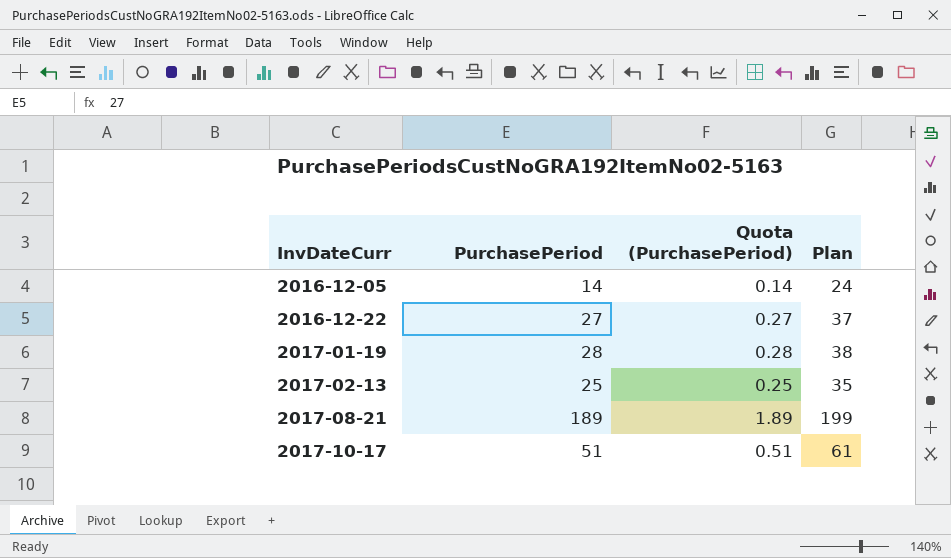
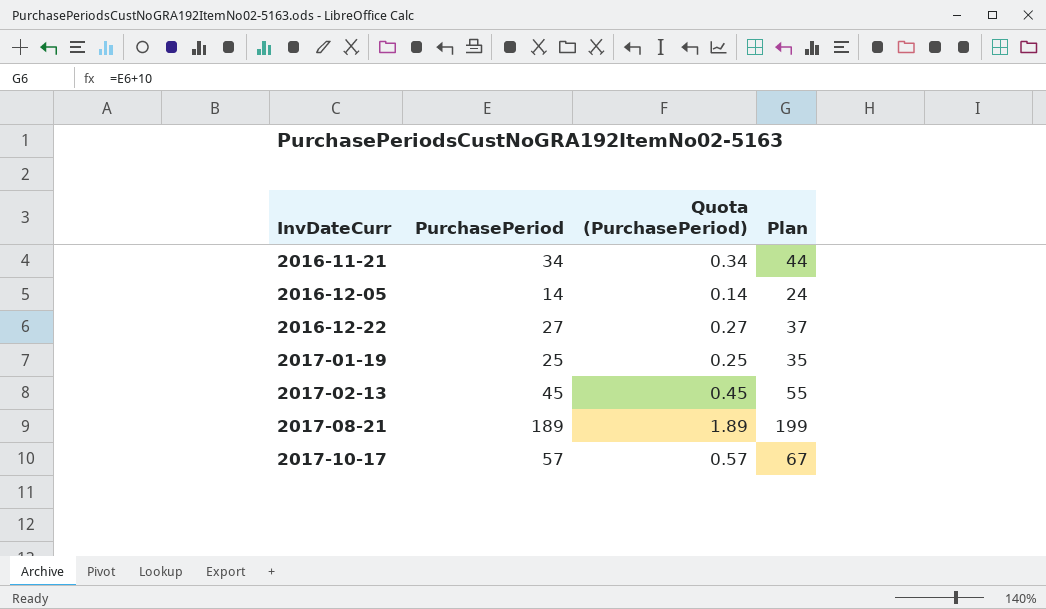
row 2016-11-21: none -> 34 | 0.34 | 44
2017-01-19 | PurchasePeriod: 28 -> 25
2017-01-19 | Quota (PurchasePeriod): 0.28 -> 0.25
2017-01-19 | Plan: 38 -> 35
2017-02-13 | PurchasePeriod: 25 -> 45
2017-02-13 | Quota (PurchasePeriod): 0.25 -> 0.45
2017-02-13 | Plan: 35 -> 55
2017-10-17 | PurchasePeriod: 51 -> 57
2017-10-17 | Quota (PurchasePeriod): 0.51 -> 0.57
2017-10-17 | Plan: 61 -> 67

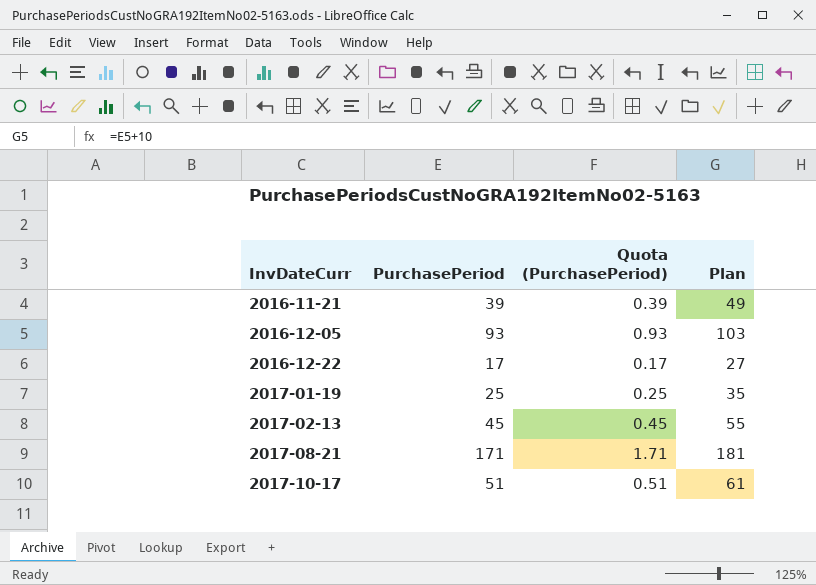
2016-11-21 | PurchasePeriod: 34 -> 39
2016-11-21 | Quota (PurchasePeriod): 0.34 -> 0.39
2016-11-21 | Plan: 44 -> 49
2016-12-05 | PurchasePeriod: 14 -> 93
2016-12-05 | Quota (PurchasePeriod): 0.14 -> 0.93
2016-12-05 | Plan: 24 -> 103
2016-12-22 | PurchasePeriod: 27 -> 17
2016-12-22 | Quota (PurchasePeriod): 0.27 -> 0.17
2016-12-22 | Plan: 37 -> 27
2017-08-21 | PurchasePeriod: 189 -> 171
2017-08-21 | Quota (PurchasePeriod): 1.89 -> 1.71
2017-08-21 | Plan: 199 -> 181
2017-10-17 | PurchasePeriod: 57 -> 51
2017-10-17 | Quota (PurchasePeriod): 0.57 -> 0.51
2017-10-17 | Plan: 67 -> 61

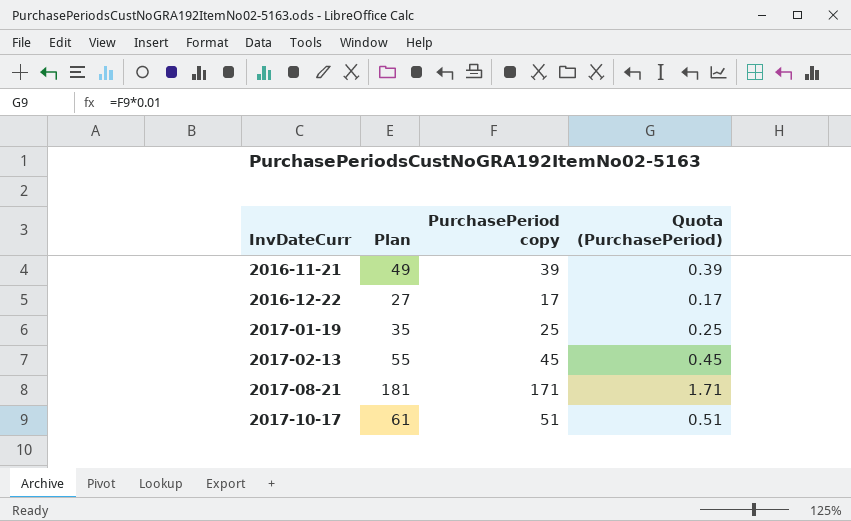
column Plan | position: 4 -> 2
column name: PurchasePeriod -> PurchasePeriod copy
row 2016-12-05: 93 | 0.93 | 103 -> none

